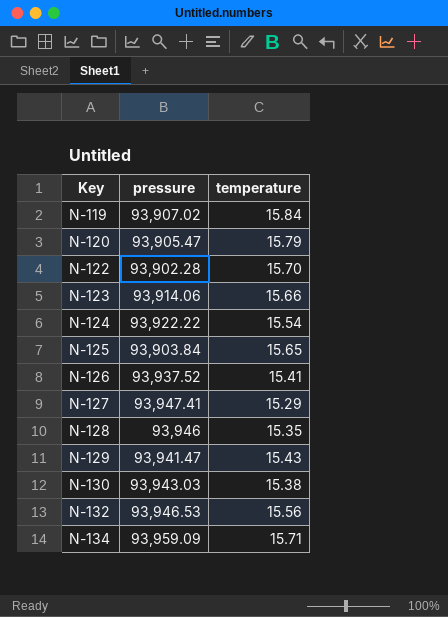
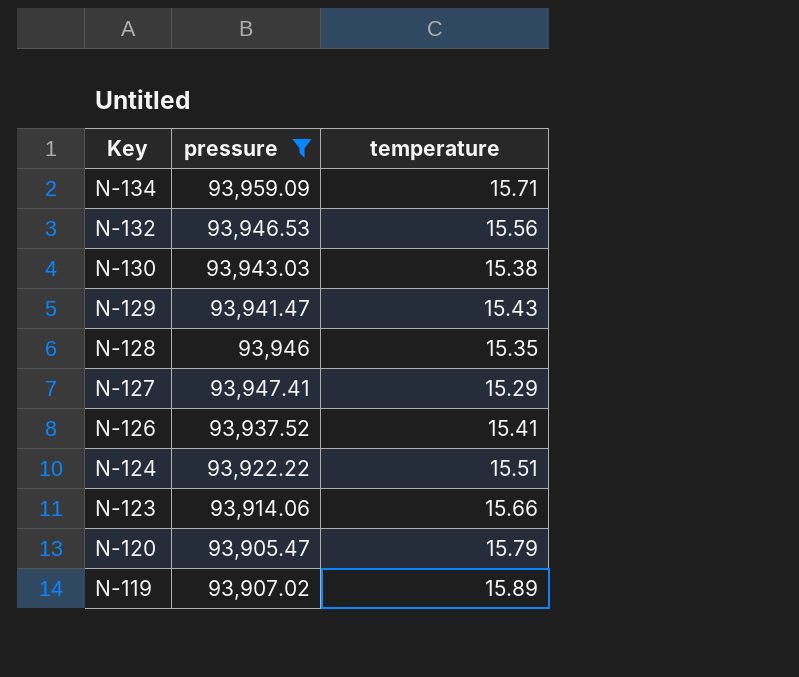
filter: none -> pressure >= 93,905.47
row order: Key ascending -> Key descending
N-124 | temperature: 15.54 -> 15.51
N-119 | temperature: 15.84 -> 15.89

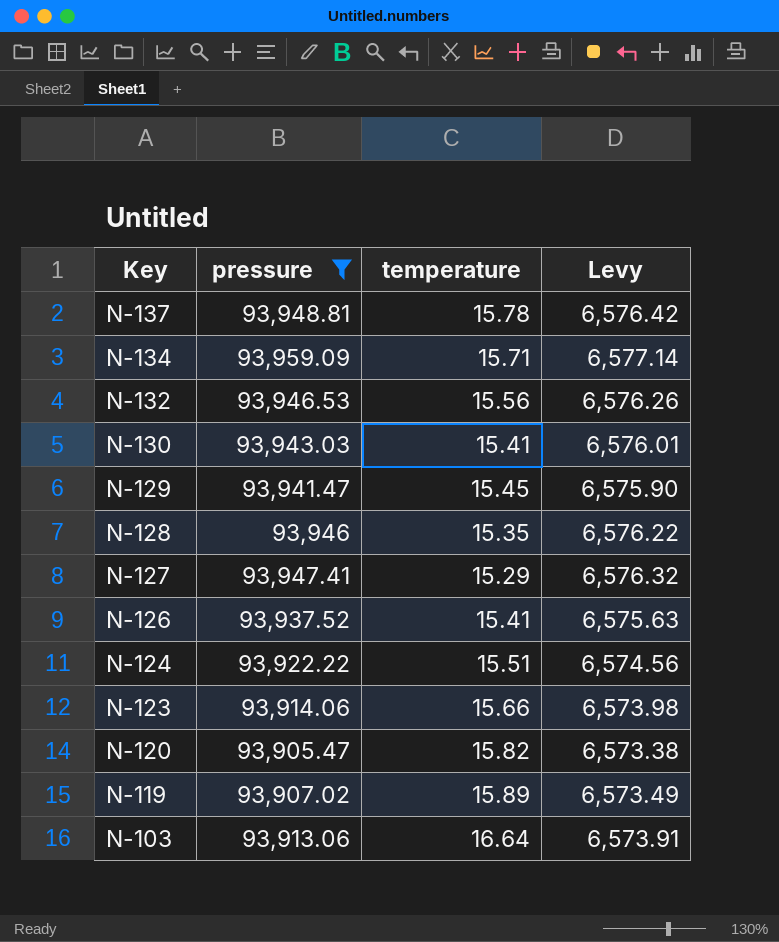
column Levy | formula: none -> [pressure] * 0.07
row N-137: none -> 93,948.81 | 15.78 | 6,576.42
N-130 | temperature: 15.38 -> 15.41
N-129 | temperature: 15.43 -> 15.45
N-120 | temperature: 15.79 -> 15.82
row N-103: none -> 93,913.06 | 16.64 | 6,573.91

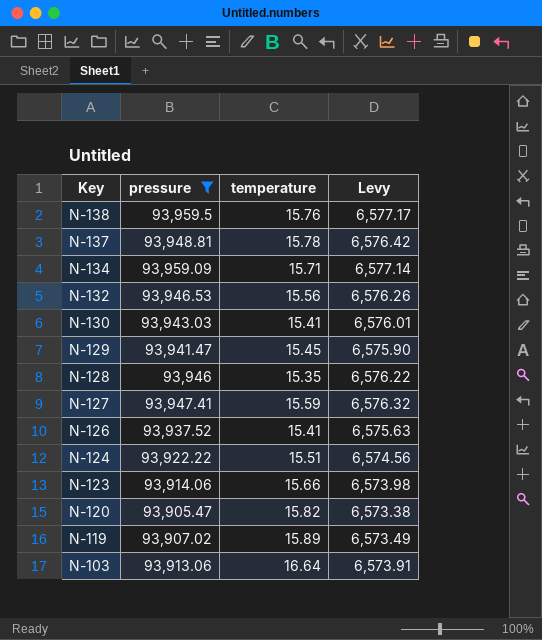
row N-138: none -> 93,959.5 | 15.76 | 6,577.17
N-127 | temperature: 15.29 -> 15.59

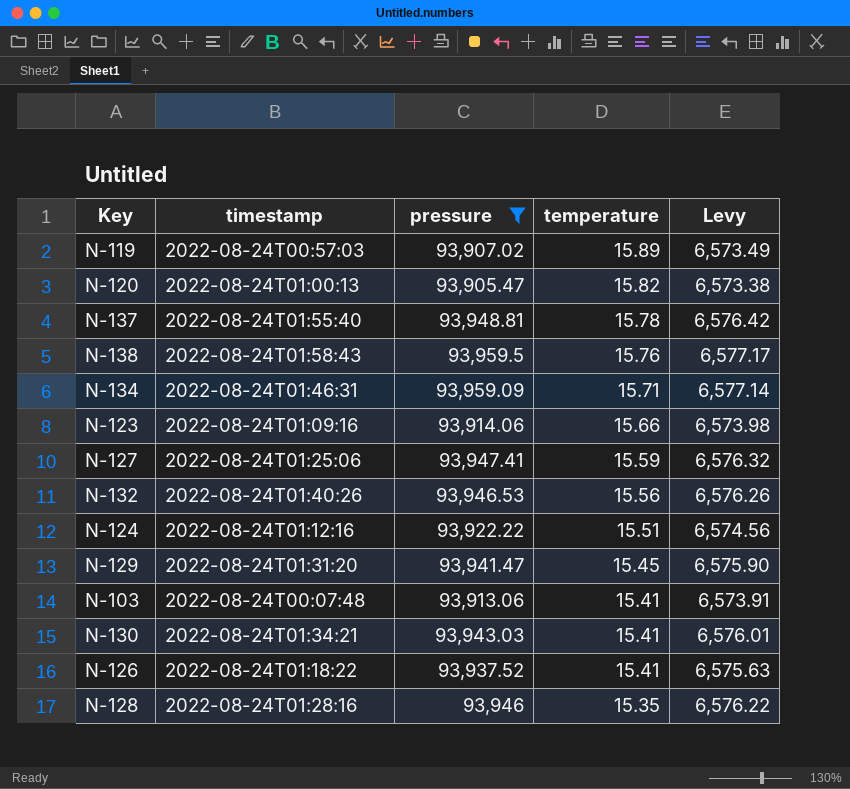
row order: Key descending -> temperature descending
column timestamp | position: none -> 2
N-103 | temperature: 16.64 -> 15.41

